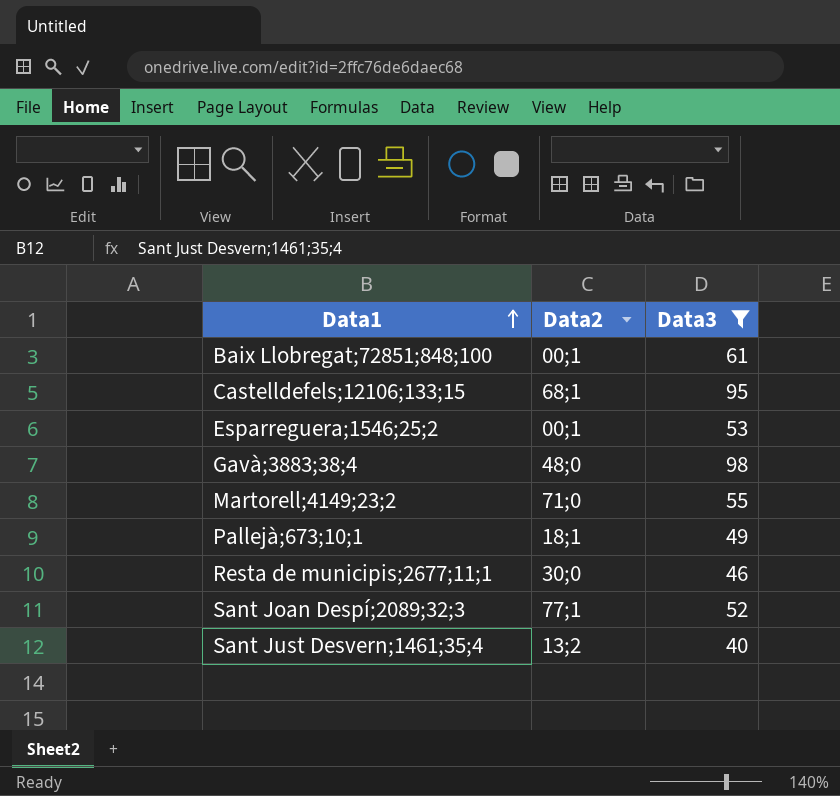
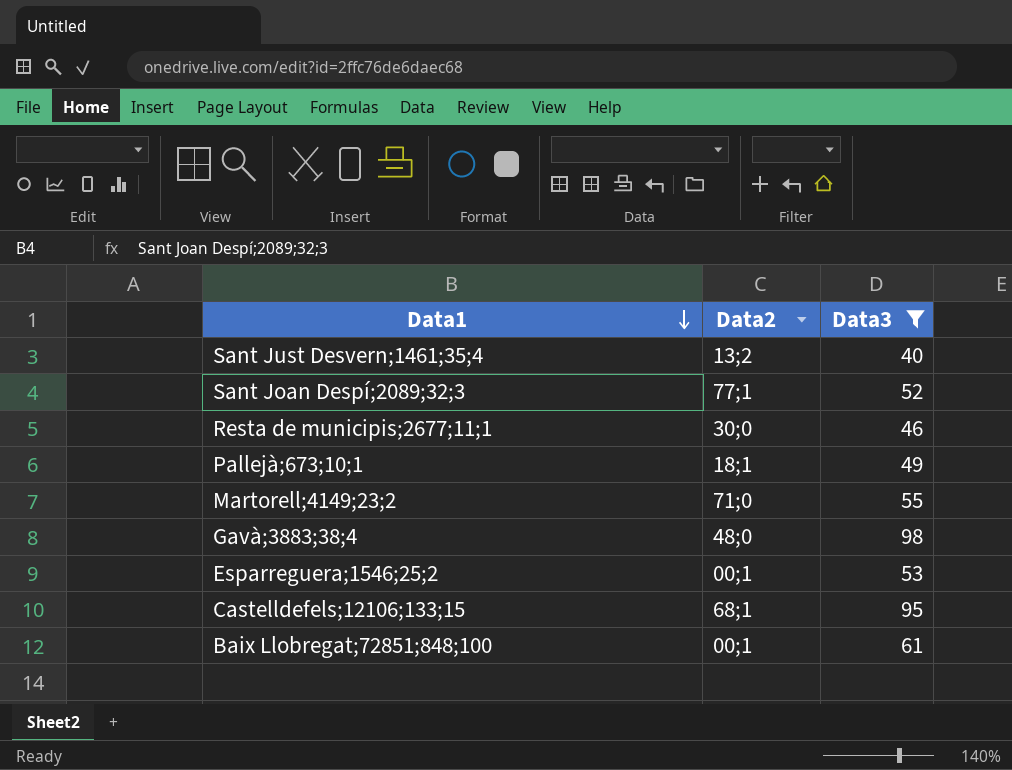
row order: Data1 ascending -> Data1 descending

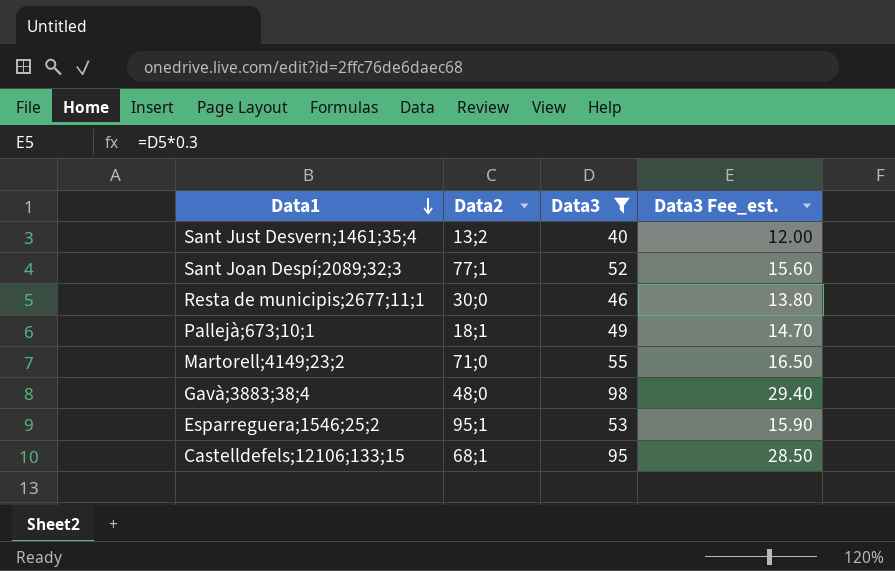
column Data3 Fee_est. | formula: none -> [Data3] * 0.3
row Baix Llobregat;72851;848;100: 00;1 | 61 -> none
Esparreguera;1546;25;2 | Data2: 00;1 -> 95;1

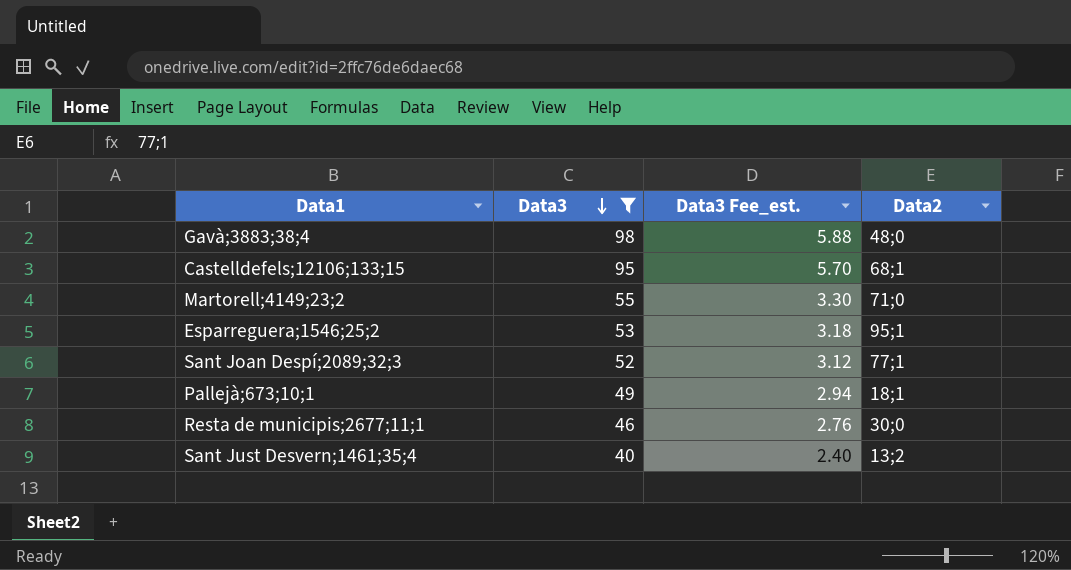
row order: Data1 descending -> Data3 descending
column Data3 Fee_est. | formula: [Data3] * 0.3 -> [Data3] * 0.06
column Data2 | position: 2 -> 4

